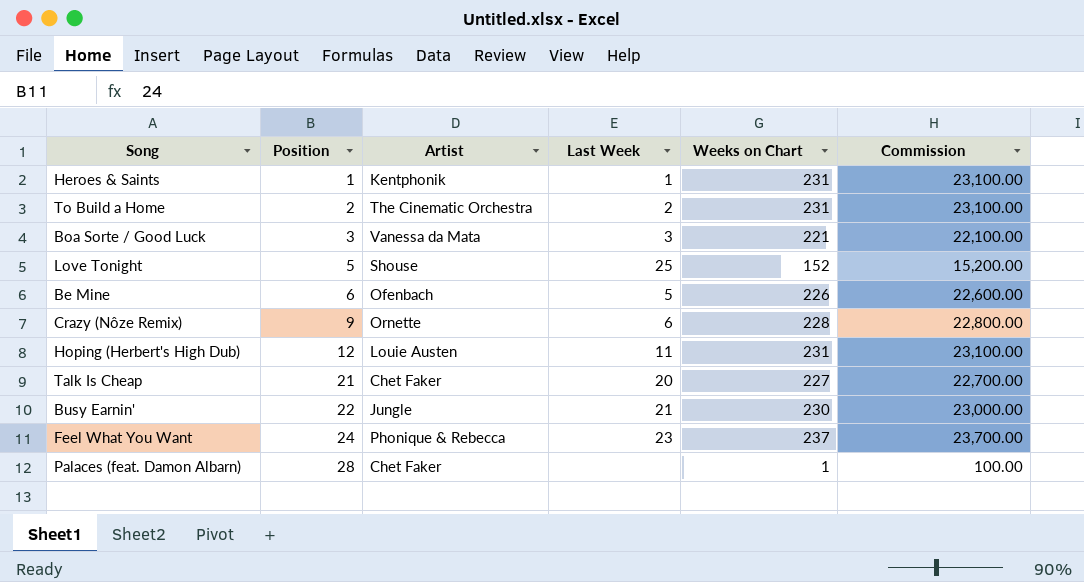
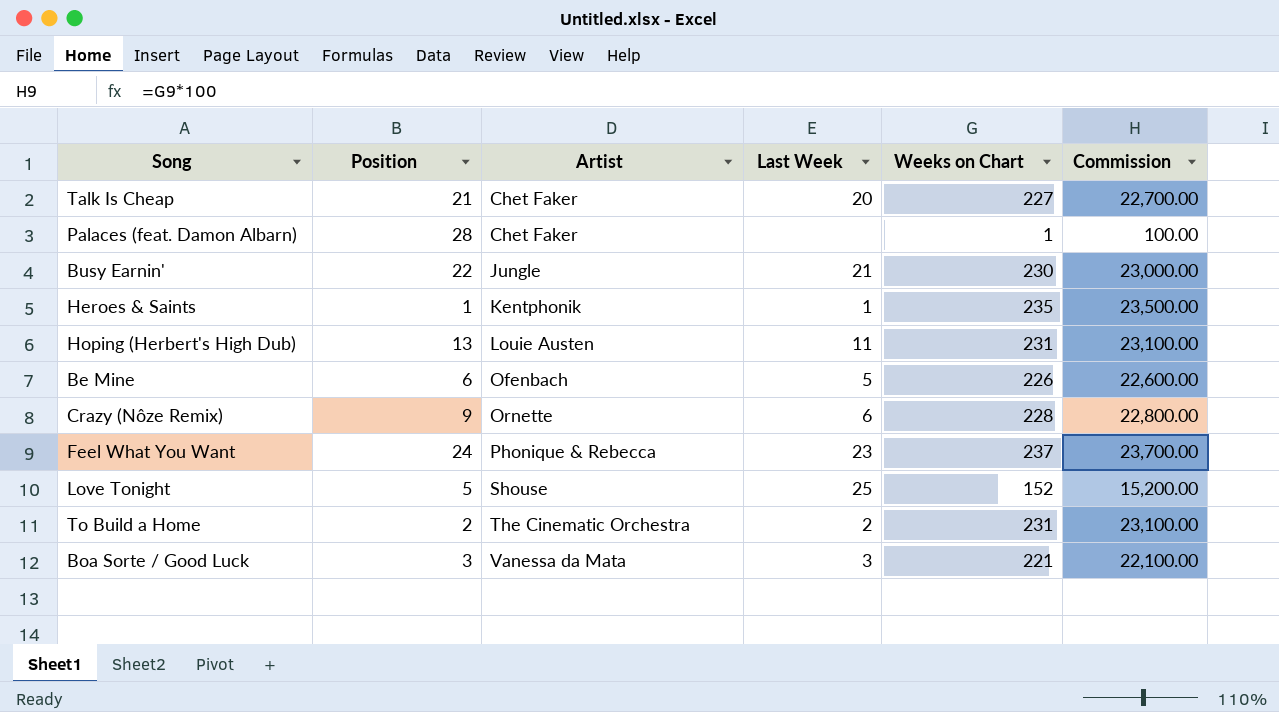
row order: Position ascending -> Artist ascending
Heroes & Saints | Weeks on Chart: 231 -> 235
Heroes & Saints | Commission: 23,100.00 -> 23,500.00
Hoping (Herbert's High Dub) | Position: 12 -> 13

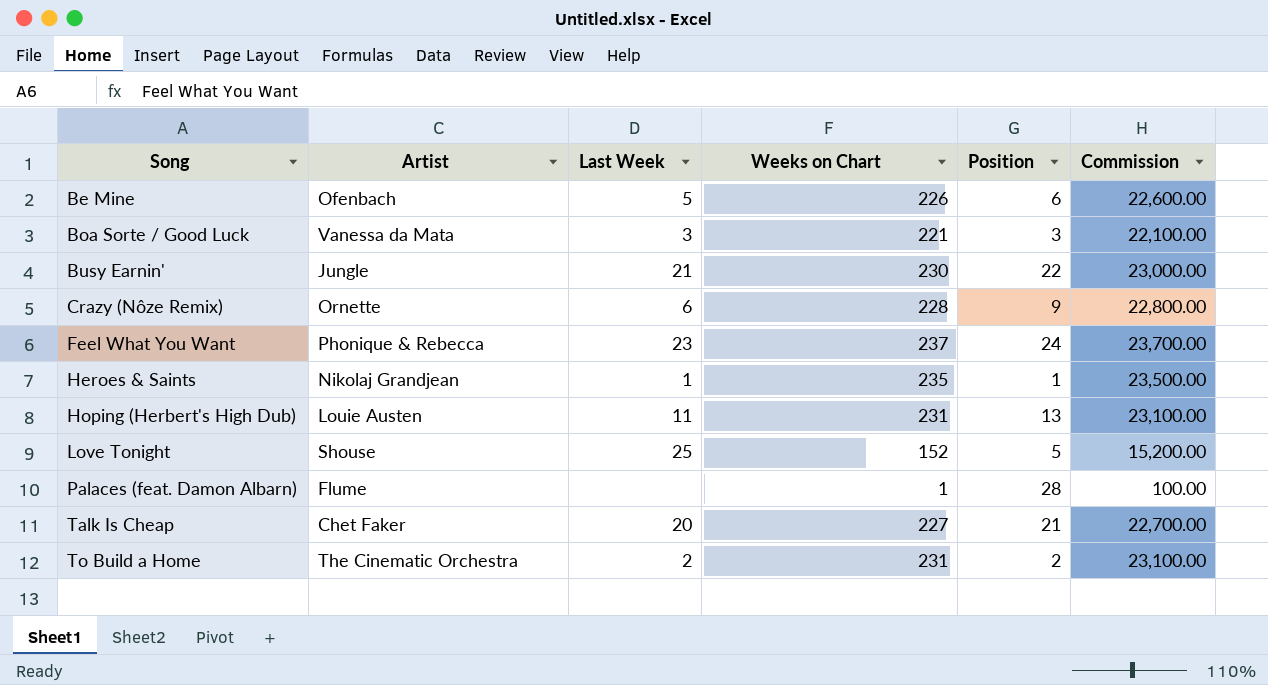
row order: Artist ascending -> Song ascending
column Position | position: 2 -> 5
Heroes & Saints | Artist: Kentphonik -> Nikolaj Grandjean
Palaces (feat. Damon Albarn) | Artist: Chet Faker -> Flume

